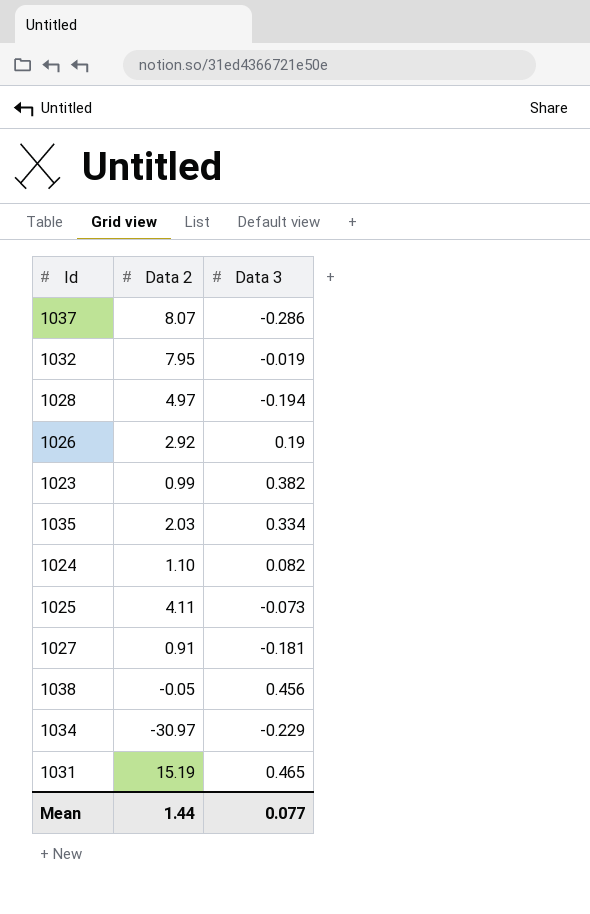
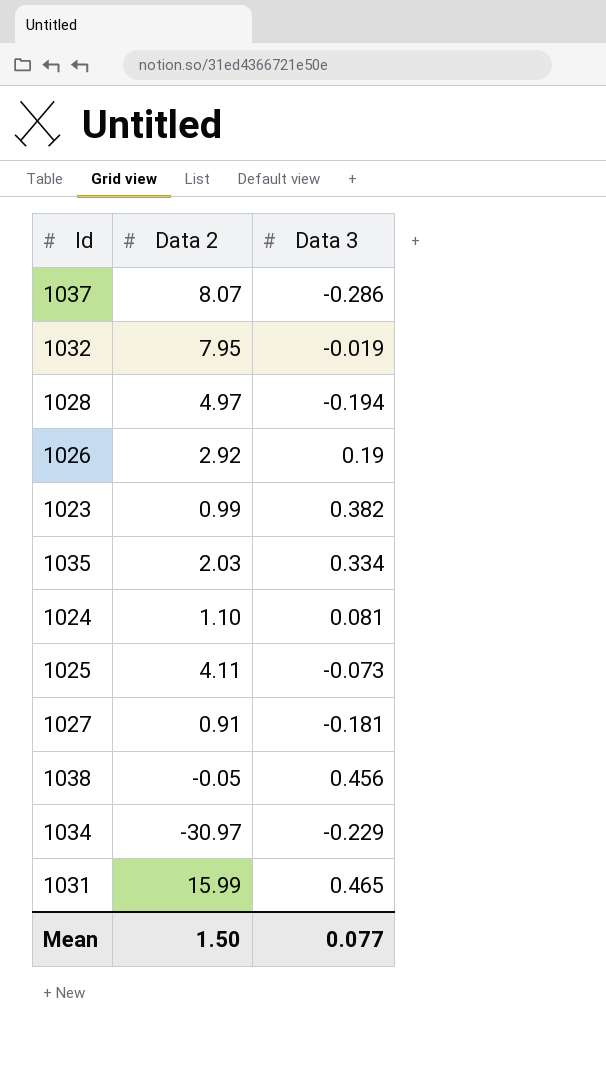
1024 | Data 3: 0.082 -> 0.081
1031 | Data 2: 15.19 -> 15.99
Mean | Data 2: 1.44 -> 1.50

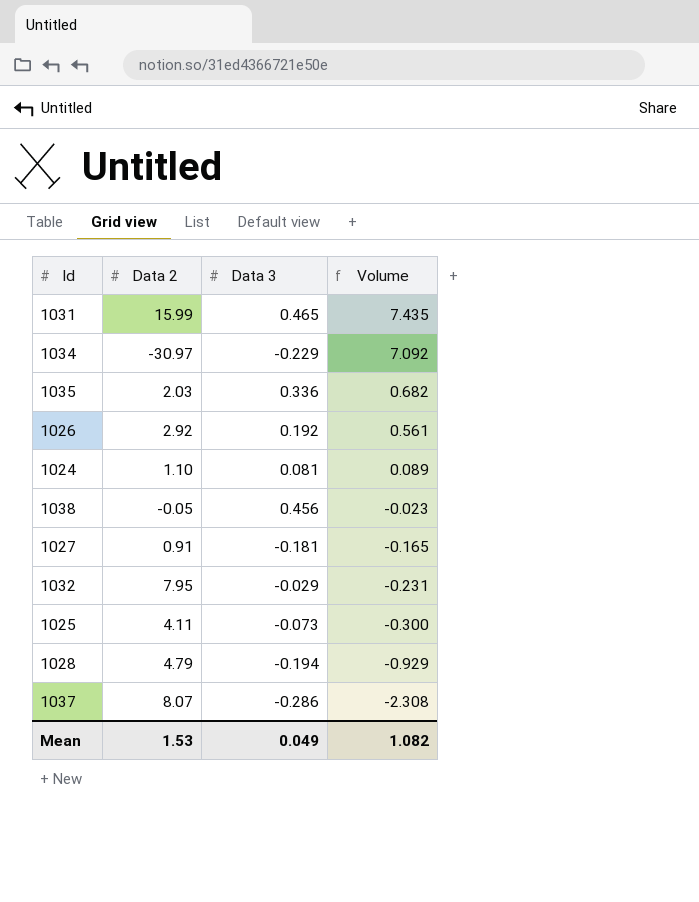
row order: none -> Volume descending
column Volume | formula: none -> [Data 2] * [Data 3]
row 1023: 0.99 | 0.382 -> none
1035 | Data 3: 0.334 -> 0.336
1026 | Data 3: 0.19 -> 0.192
1032 | Data 3: -0.019 -> -0.029
1028 | Data 2: 4.97 -> 4.79
Mean | Data 2: 1.50 -> 1.53
Mean | Data 3: 0.077 -> 0.049

